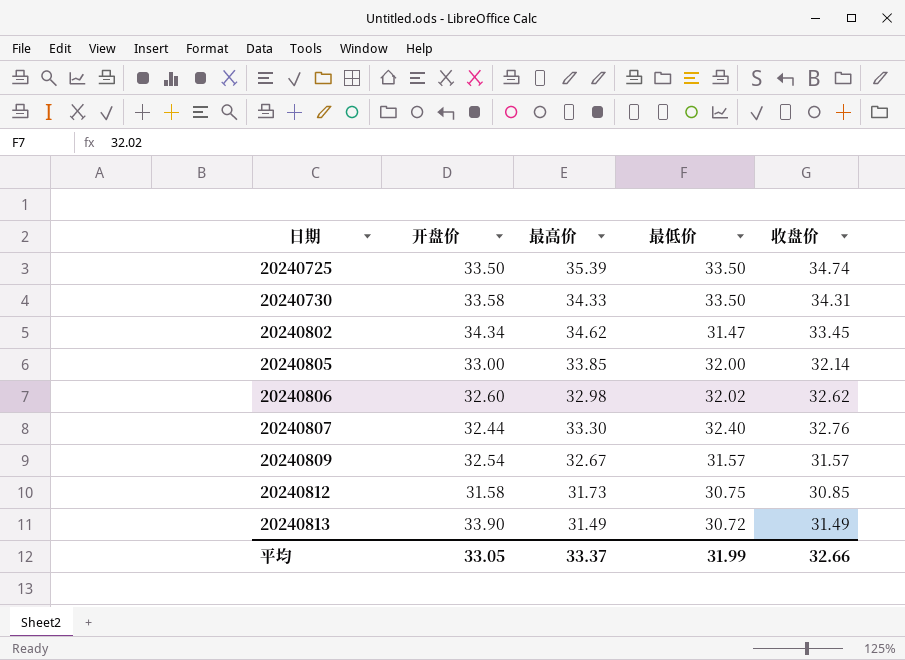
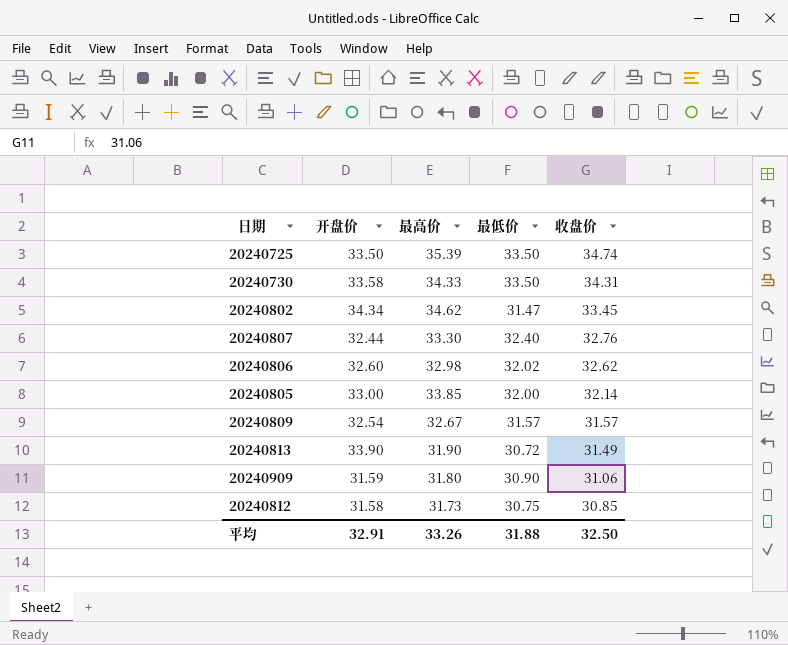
row order: 日期 ascending -> 收盘价 descending
20240813 | 最高价: 31.49 -> 31.90
row 20240909: none -> 31.59 | 31.80 | 30.90 | 31.06
平均 | 开盘价: 33.05 -> 32.91
平均 | 最高价: 33.37 -> 33.26
平均 | 最低价: 31.99 -> 31.88
平均 | 收盘价: 32.66 -> 32.50

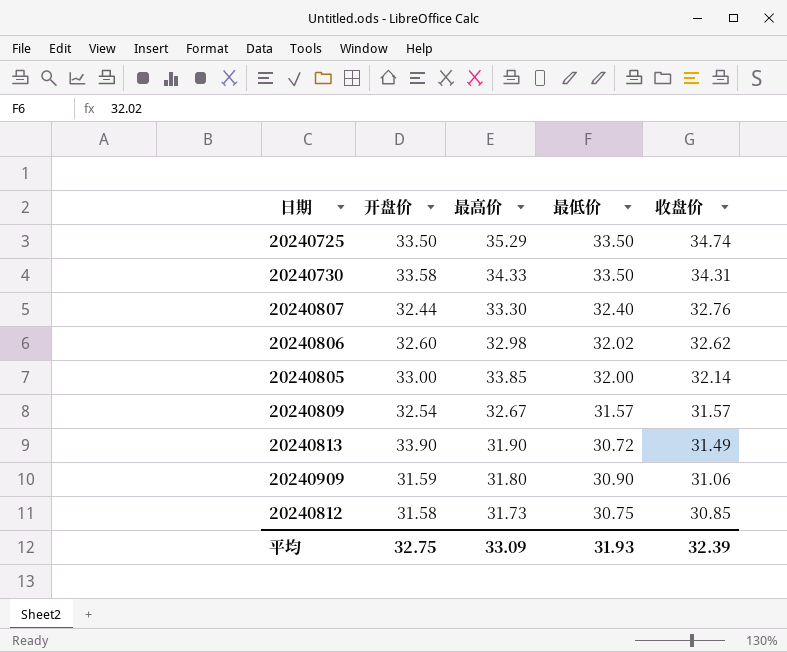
row 20240802: 34.34 | 34.62 | 31.47 | 33.45 -> none
20240725 | 最高价: 35.39 -> 35.29
平均 | 开盘价: 32.91 -> 32.75
平均 | 最高价: 33.26 -> 33.09
平均 | 最低价: 31.88 -> 31.93
平均 | 收盘价: 32.50 -> 32.39

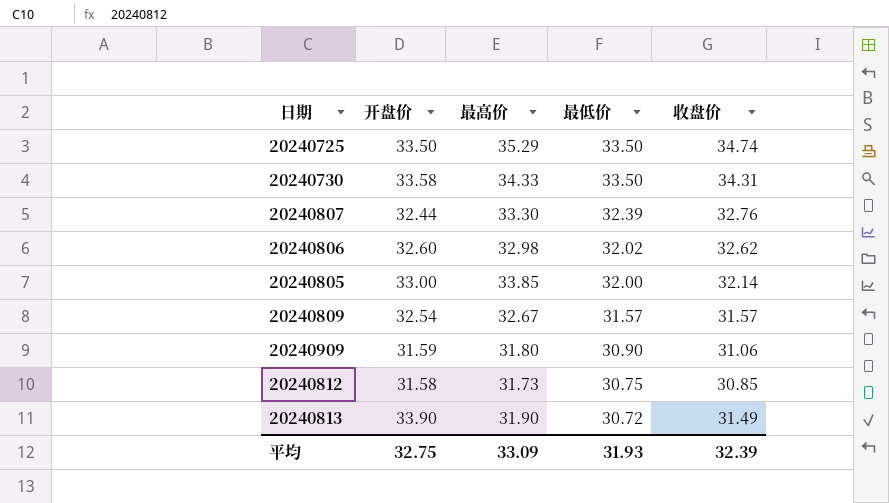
row order: 收盘价 descending -> 最低价 descending
20240807 | 最低价: 32.40 -> 32.39

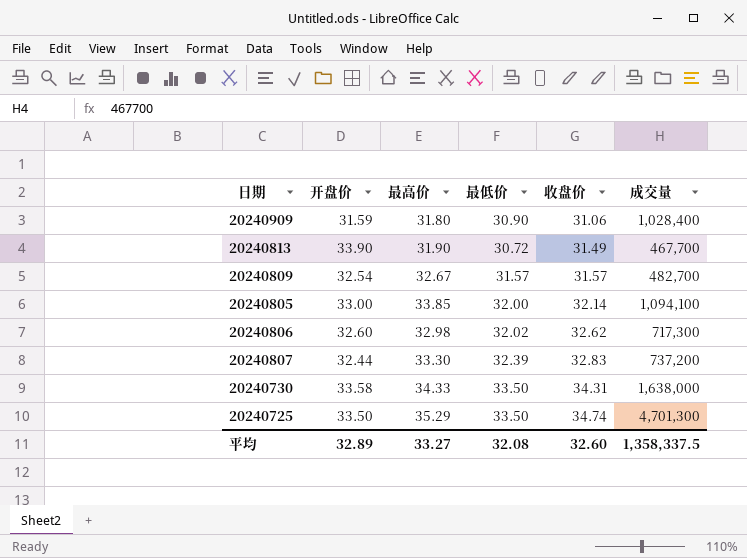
row order: 最低价 descending -> 收盘价 ascending
column 成交量 | position: none -> 6
row 20240812: 31.58 | 31.73 | 30.75 | 30.85 -> none
20240807 | 收盘价: 32.76 -> 32.83
平均 | 开盘价: 32.75 -> 32.89
平均 | 最高价: 33.09 -> 33.27
平均 | 最低价: 31.93 -> 32.08
平均 | 收盘价: 32.39 -> 32.60

